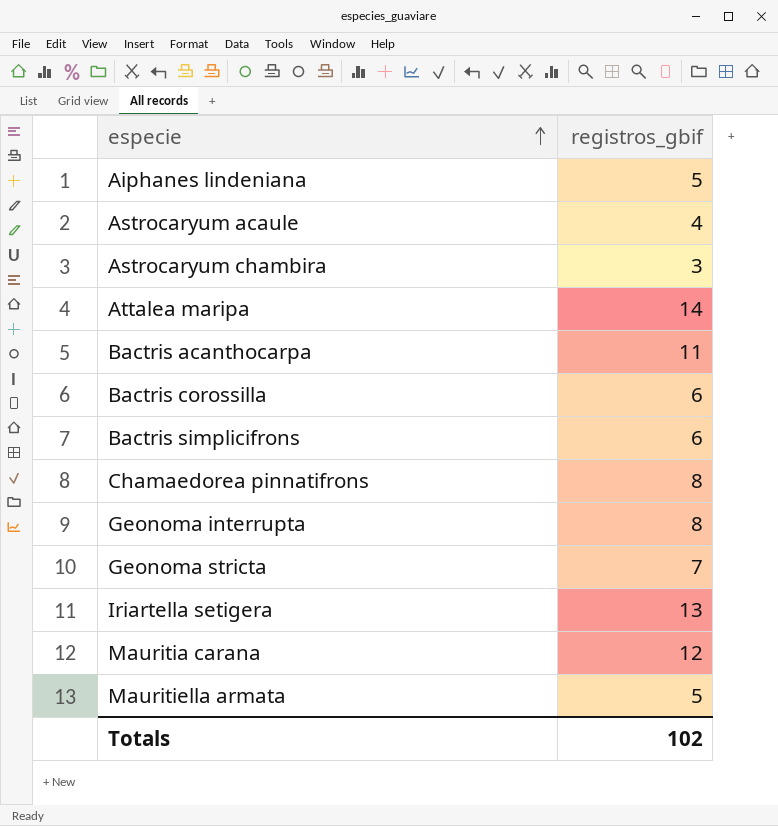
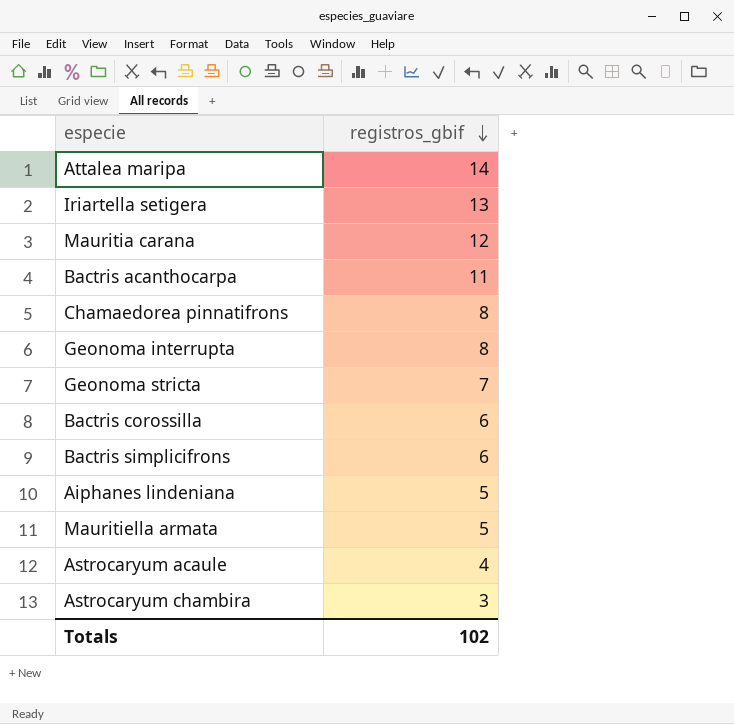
row order: especie ascending -> registros_gbif descending

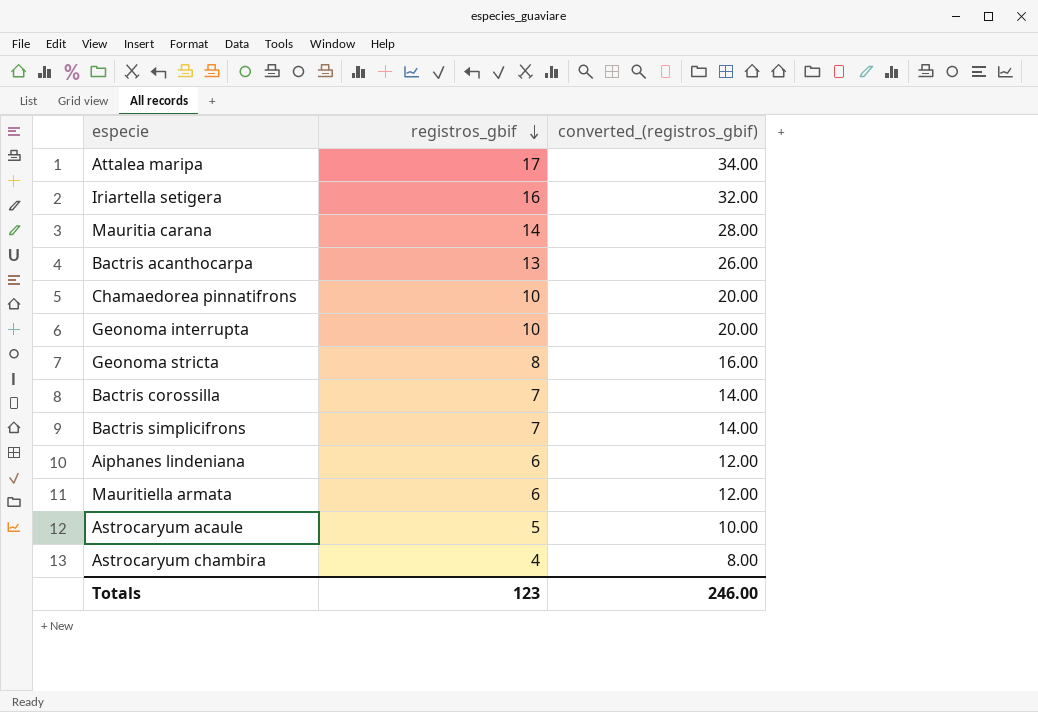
column converted_(registros_gbif) | formula: none -> [registros_gbif] * 2
Attalea maripa | registros_gbif: 14 -> 17
Iriartella setigera | registros_gbif: 13 -> 16
Mauritia carana | registros_gbif: 12 -> 14
Bactris acanthocarpa | registros_gbif: 11 -> 13
Chamaedorea pinnatifrons | registros_gbif: 8 -> 10
Geonoma interrupta | registros_gbif: 8 -> 10
Geonoma stricta | registros_gbif: 7 -> 8
Bactris corossilla | registros_gbif: 6 -> 7
Bactris simplicifrons | registros_gbif: 6 -> 7
Aiphanes lindeniana | registros_gbif: 5 -> 6
Mauritiella armata | registros_gbif: 5 -> 6
Astrocaryum acaule | registros_gbif: 4 -> 5
Astrocaryum chambira | registros_gbif: 3 -> 4
Totals | registros_gbif: 102 -> 123

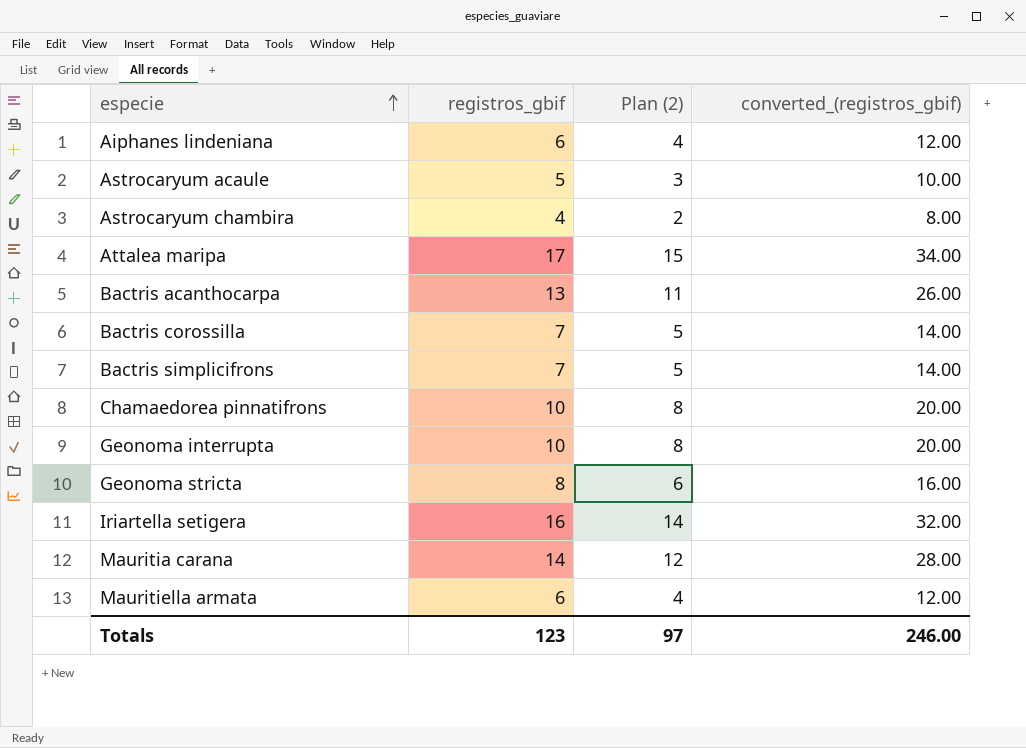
row order: registros_gbif descending -> especie ascending
column Plan (2) | formula: none -> [registros_gbif] - 2

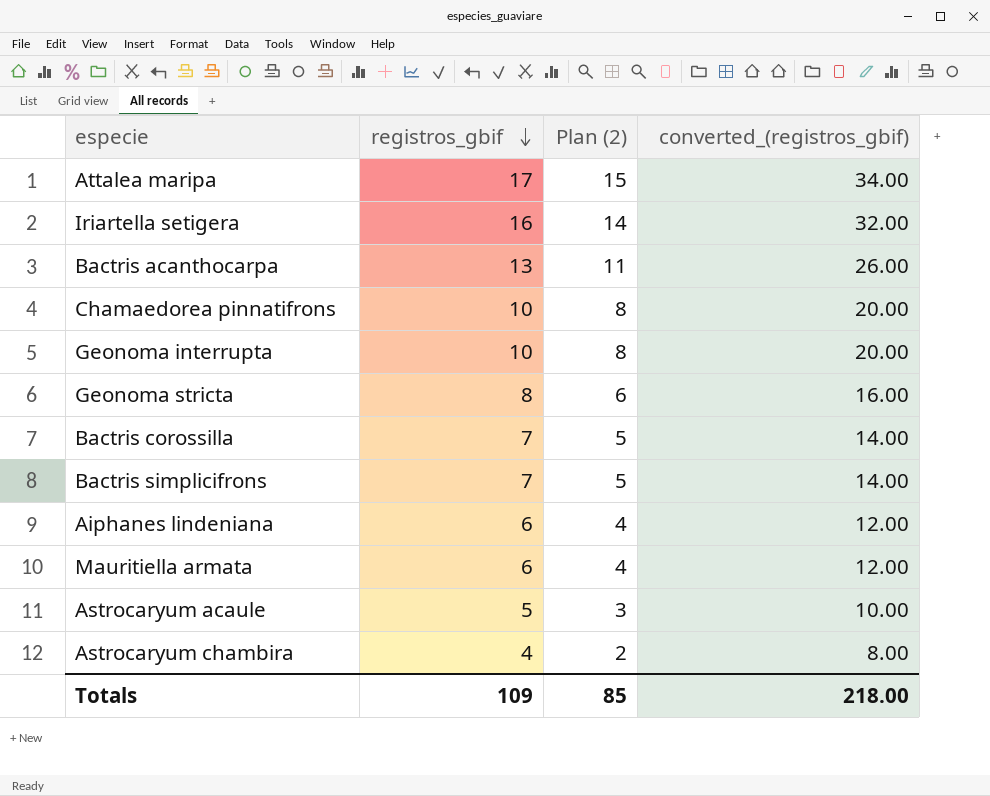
row order: especie ascending -> registros_gbif descending
row Mauritia carana: 14 | 12 | 28.00 -> none
Totals | registros_gbif: 123 -> 109
Totals | Plan (2): 97 -> 85
Totals | converted_(registros_gbif): 246.00 -> 218.00

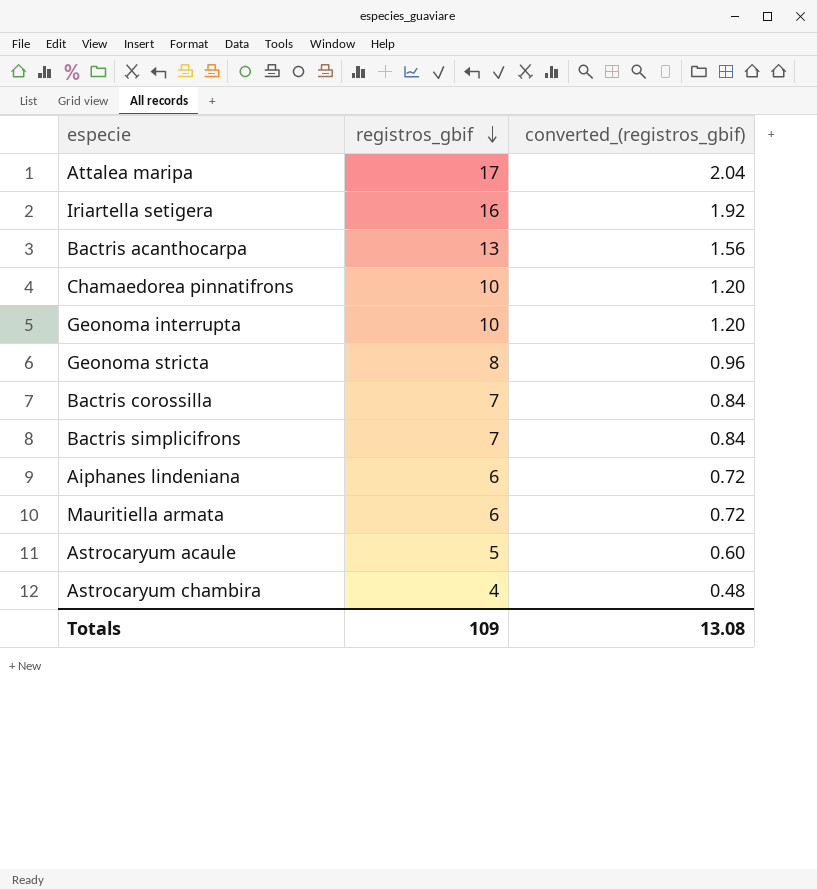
column Plan (2) | formula: [registros_gbif] - 2 -> none
column converted_(registros_gbif) | formula: [registros_gbif] * 2 -> [registros_gbif] * 0.12
Totals | converted_(registros_gbif): 218.00 -> 13.08

